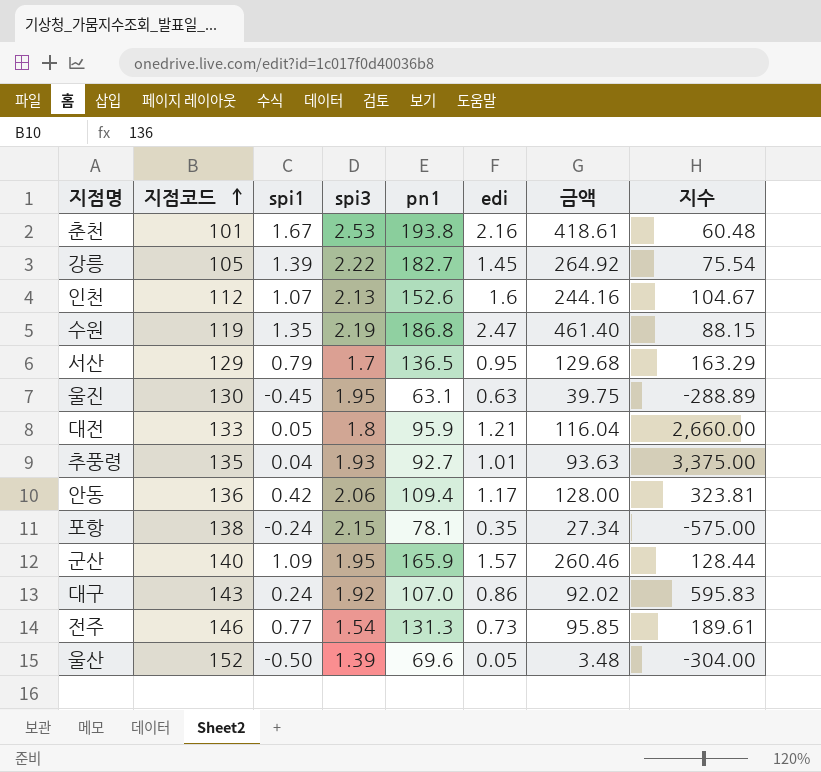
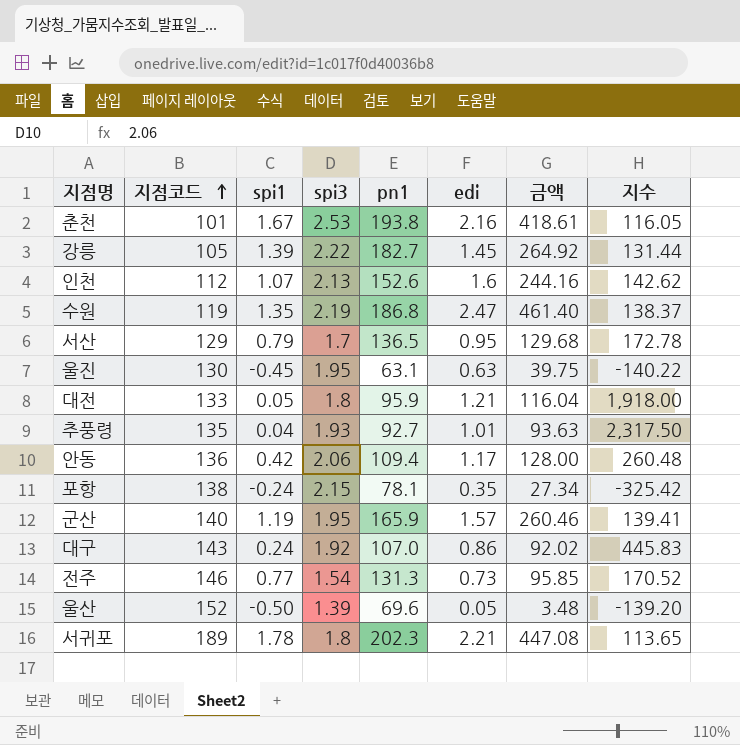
column 지수 | formula: [지점코드] / [spi1] -> [pn1] / [spi1]
군산 | spi1: 1.09 -> 1.19
row 서귀포: none -> 189 | 1.78 | 1.8 | 202.3 | 2.21 | 447.08 | 113.65

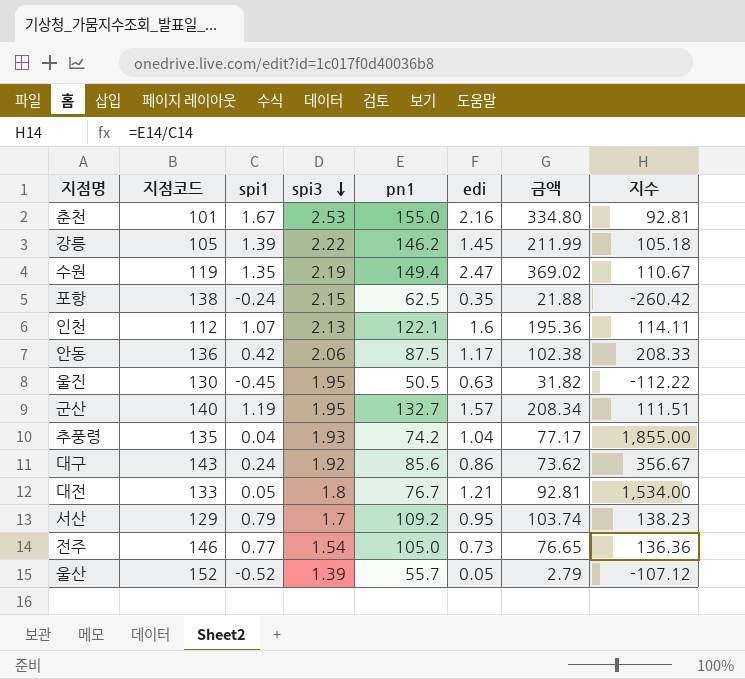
row order: 지점코드 ascending -> spi3 descending
row 서귀포: 189 | 1.78 | 1.8 | 202.3 | 2.21 | 447.08 | 113.65 -> none
춘천 | pn1: 193.8 -> 155.0
춘천 | 금액: 418.61 -> 334.80
춘천 | 지수: 116.05 -> 92.81
강릉 | pn1: 182.7 -> 146.2
강릉 | 금액: 264.92 -> 211.99
강릉 | 지수: 131.44 -> 105.18
수원 | pn1: 186.8 -> 149.4
수원 | 금액: 461.40 -> 369.02
수원 | 지수: 138.37 -> 110.67
포항 | pn1: 78.1 -> 62.5
포항 | 금액: 27.34 -> 21.88
포항 | 지수: -325.42 -> -260.42
인천 | pn1: 152.6 -> 122.1
인천 | 금액: 244.16 -> 195.36
인천 | 지수: 142.62 -> 114.11
안동 | pn1: 109.4 -> 87.5
안동 | 금액: 128.00 -> 102.38
안동 | 지수: 260.48 -> 208.33
울진 | pn1: 63.1 -> 50.5
울진 | 금액: 39.75 -> 31.82
울진 | 지수: -140.22 -> -112.22
군산 | pn1: 165.9 -> 132.7
군산 | 금액: 260.46 -> 208.34
군산 | 지수: 139.41 -> 111.51
추풍령 | pn1: 92.7 -> 74.2
추풍령 | edi: 1.01 -> 1.04
추풍령 | 금액: 93.63 -> 77.17
추풍령 | 지수: 2,317.50 -> 1,855.00
대구 | pn1: 107.0 -> 85.6
대구 | 금액: 92.02 -> 73.62
대구 | 지수: 445.83 -> 356.67
대전 | pn1: 95.9 -> 76.7
대전 | 금액: 116.04 -> 92.81
대전 | 지수: 1,918.00 -> 1,534.00
서산 | pn1: 136.5 -> 109.2
서산 | 금액: 129.68 -> 103.74
서산 | 지수: 172.78 -> 138.23
전주 | pn1: 131.3 -> 105.0
전주 | 금액: 95.85 -> 76.65
전주 | 지수: 170.52 -> 136.36
울산 | spi1: -0.50 -> -0.52
울산 | pn1: 69.6 -> 55.7
울산 | 금액: 3.48 -> 2.79
울산 | 지수: -139.20 -> -107.12

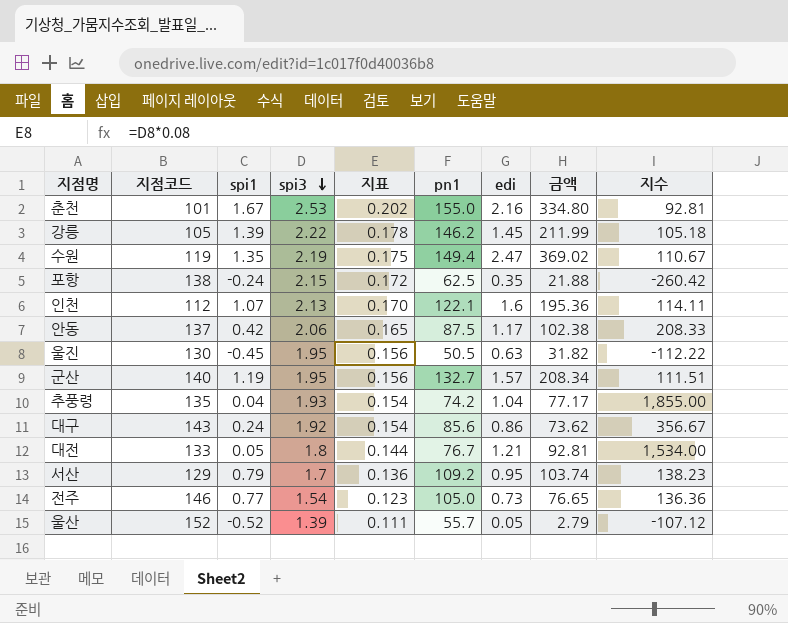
column 지표 | formula: none -> [spi3] * 0.08
안동 | 지점코드: 136 -> 137

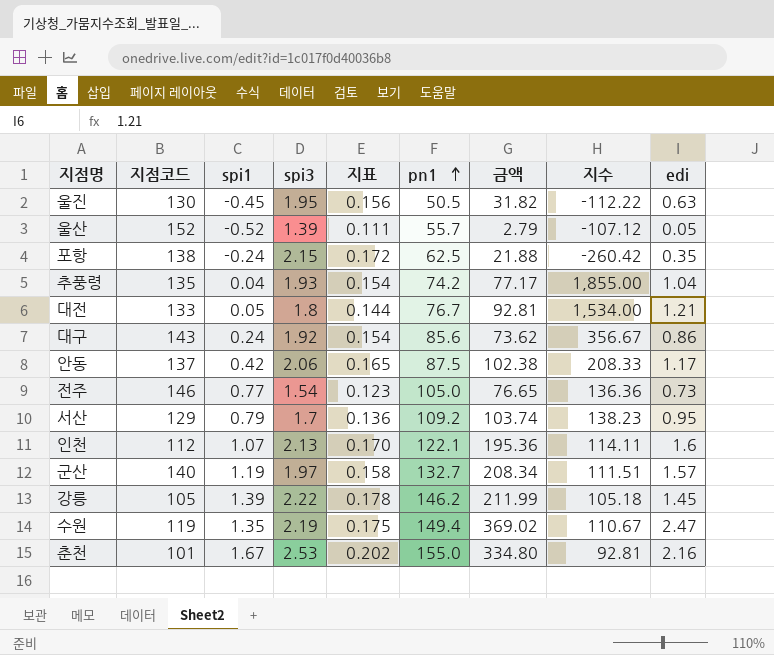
row order: spi3 descending -> pn1 ascending
column edi | position: 7 -> 9
군산 | spi3: 1.95 -> 1.97
군산 | 지표: 0.156 -> 0.158

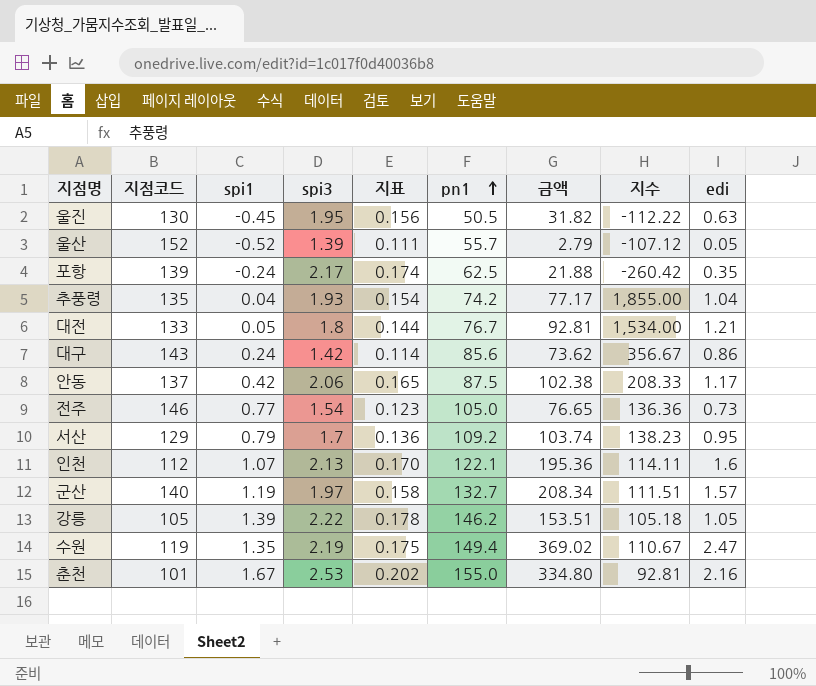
포항 | 지점코드: 138 -> 139
포항 | spi3: 2.15 -> 2.17
포항 | 지표: 0.172 -> 0.174
대구 | spi3: 1.92 -> 1.42
대구 | 지표: 0.154 -> 0.114
강릉 | 금액: 211.99 -> 153.51
강릉 | edi: 1.45 -> 1.05

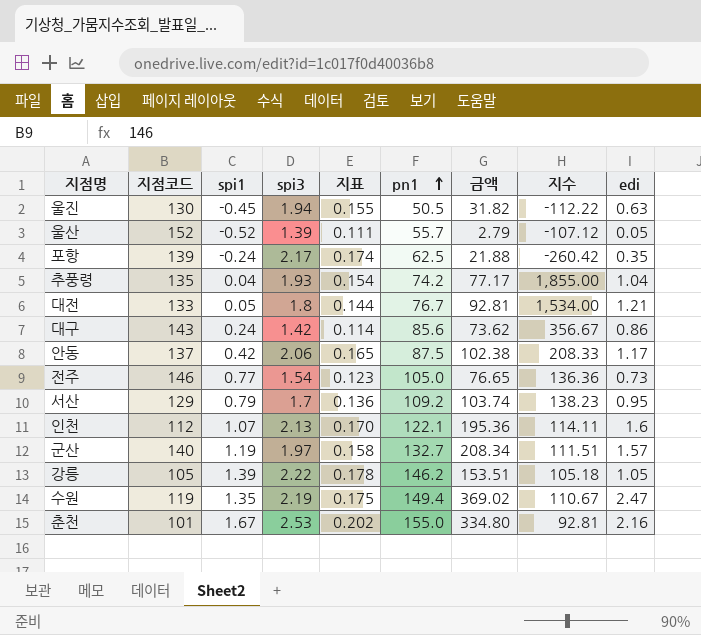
울진 | spi3: 1.95 -> 1.94
울진 | 지표: 0.156 -> 0.155

